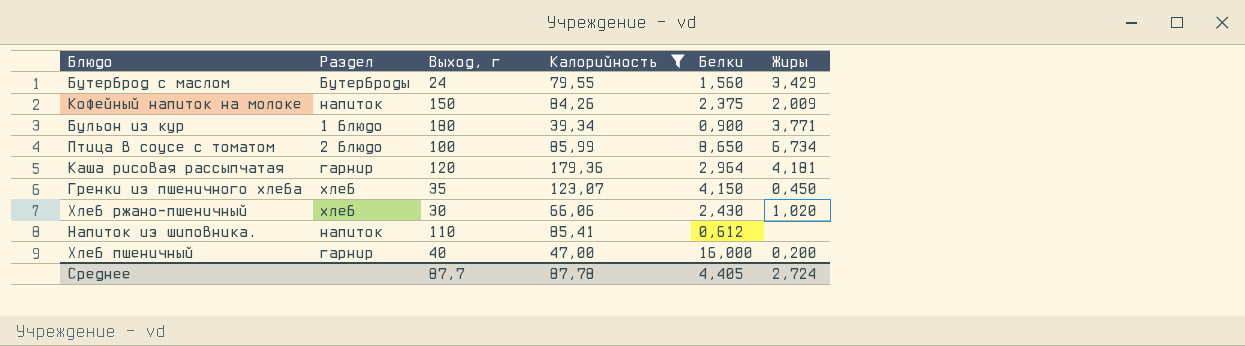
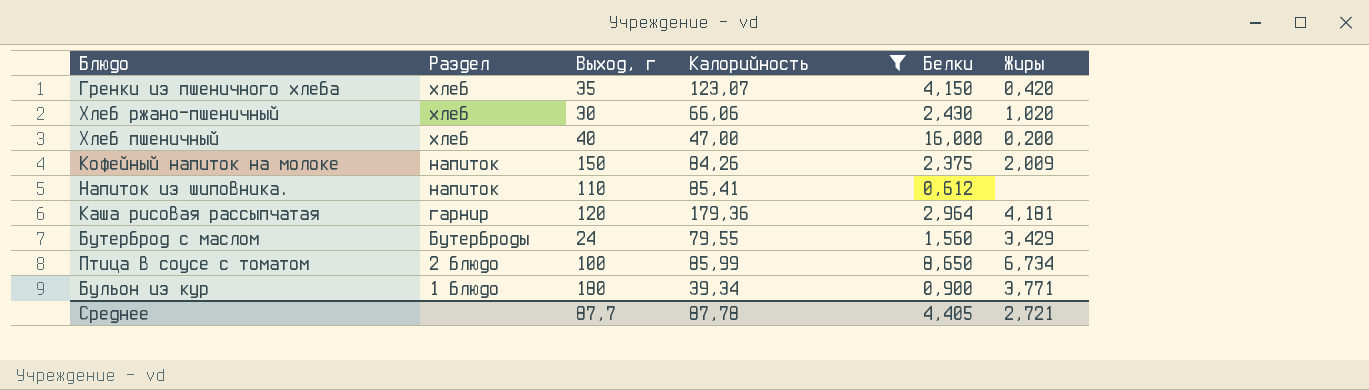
row order: none -> Раздел descending
Гренки из пшеничного хлеба | Жиры: 0,450 -> 0,420
Хлеб пшеничный | Раздел: гарнир -> хлеб
Среднее | Жиры: 2,724 -> 2,721

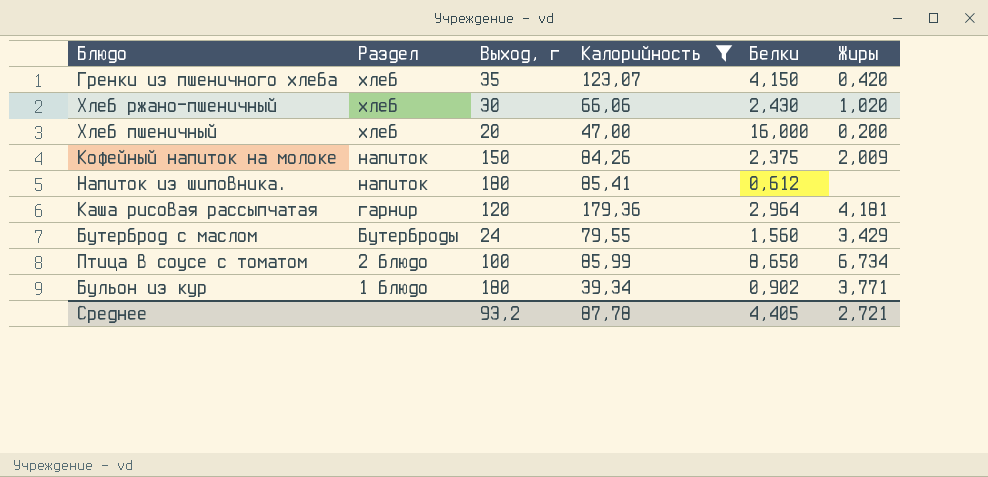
Хлеб пшеничный | Выход, г: 40 -> 20
Напиток из шиповника. | Выход, г: 110 -> 180
Бульон из кур | Белки: 0,900 -> 0,902
Среднее | Выход, г: 87,7 -> 93,2

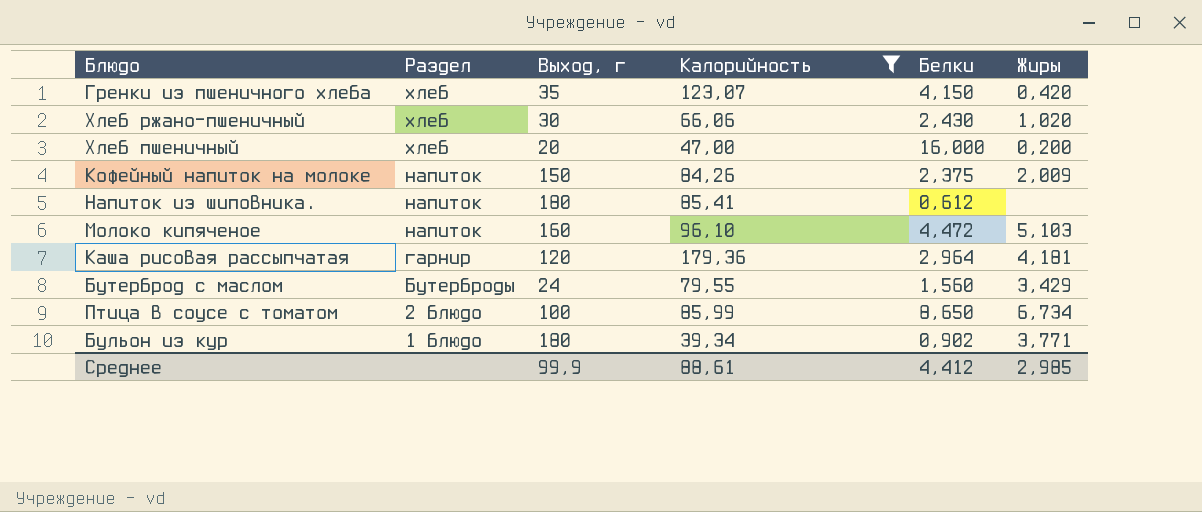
row Молоко кипяченое: none -> напиток | 160 | 96,10 | 4,472 | 5,103
Среднее | Выход, г: 93,2 -> 99,9
Среднее | Калорийность: 87,78 -> 88,61
Среднее | Белки: 4,405 -> 4,412
Среднее | Жиры: 2,721 -> 2,985

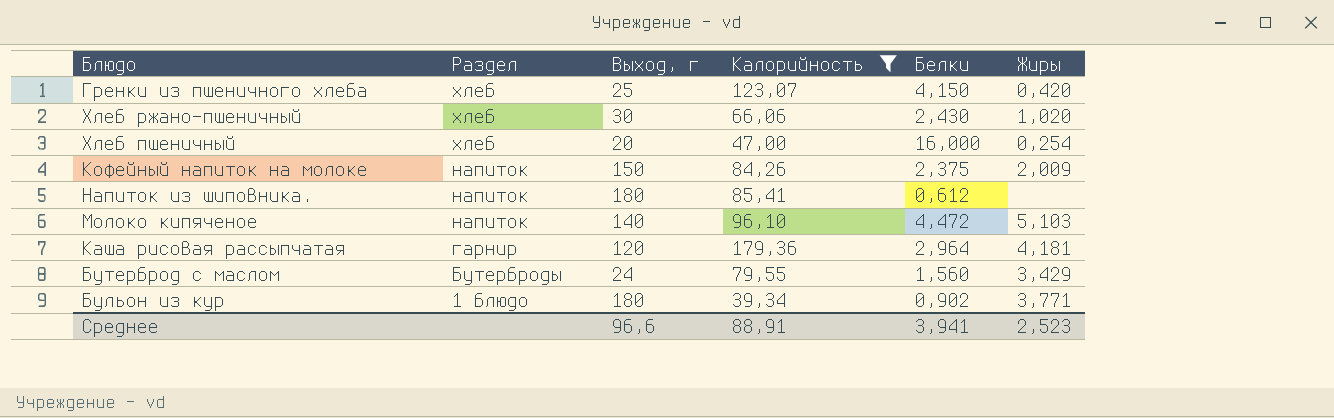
row Птица в соусе с томатом: 2 блюдо | 100 | 85,99 | 8,650 | 6,734 -> none
Гренки из пшеничного хлеба | Выход, г: 35 -> 25
Хлеб пшеничный | Жиры: 0,200 -> 0,254
Молоко кипяченое | Выход, г: 160 -> 140
Среднее | Выход, г: 99,9 -> 96,6
Среднее | Калорийность: 88,61 -> 88,91
Среднее | Белки: 4,412 -> 3,941
Среднее | Жиры: 2,985 -> 2,523

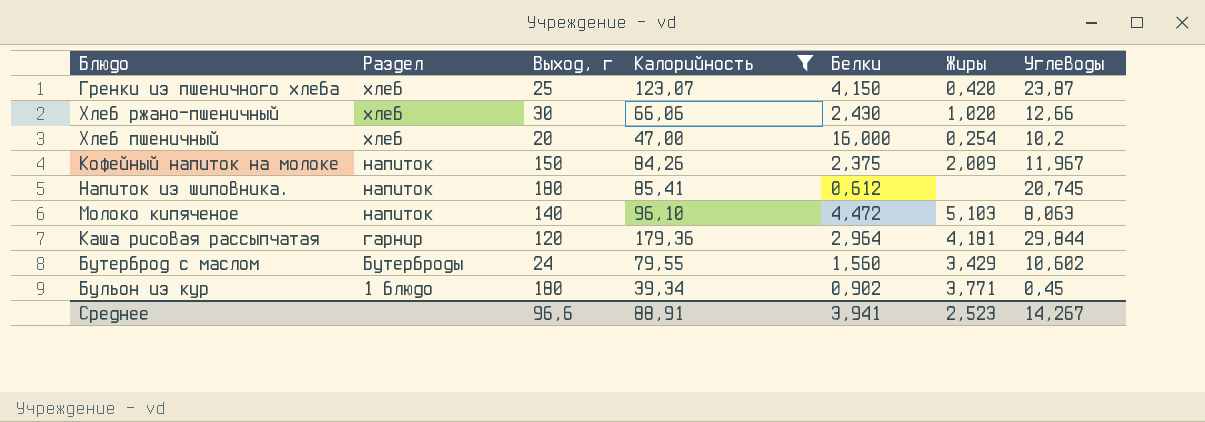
column Углеводы | position: none -> 7

